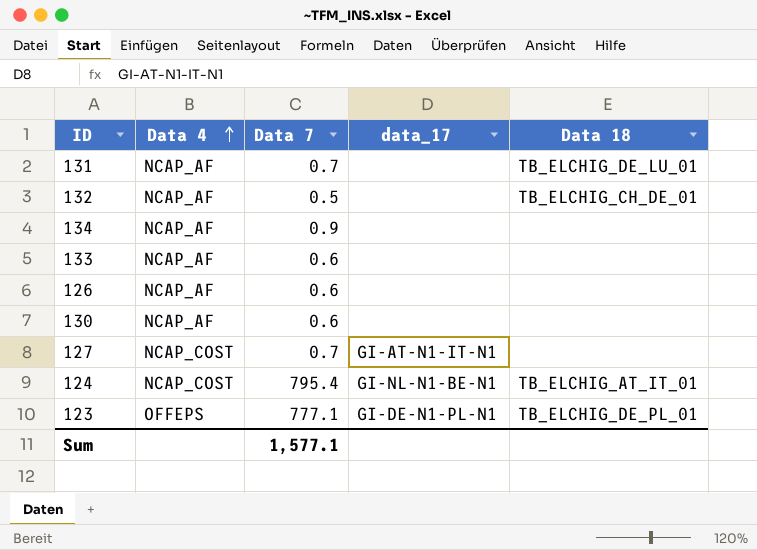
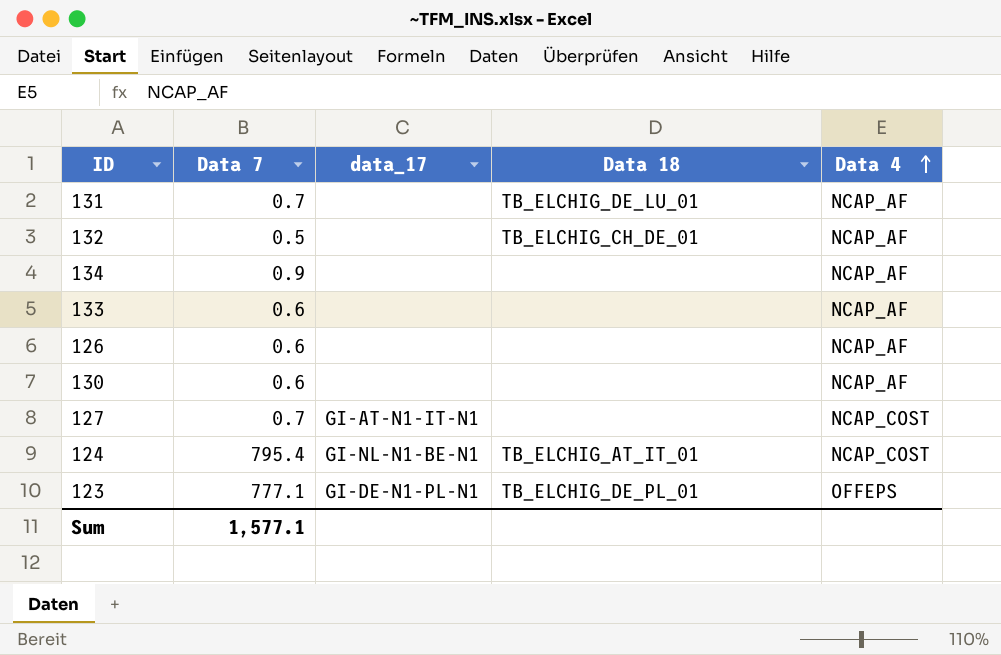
column Data 4 | position: 2 -> 5

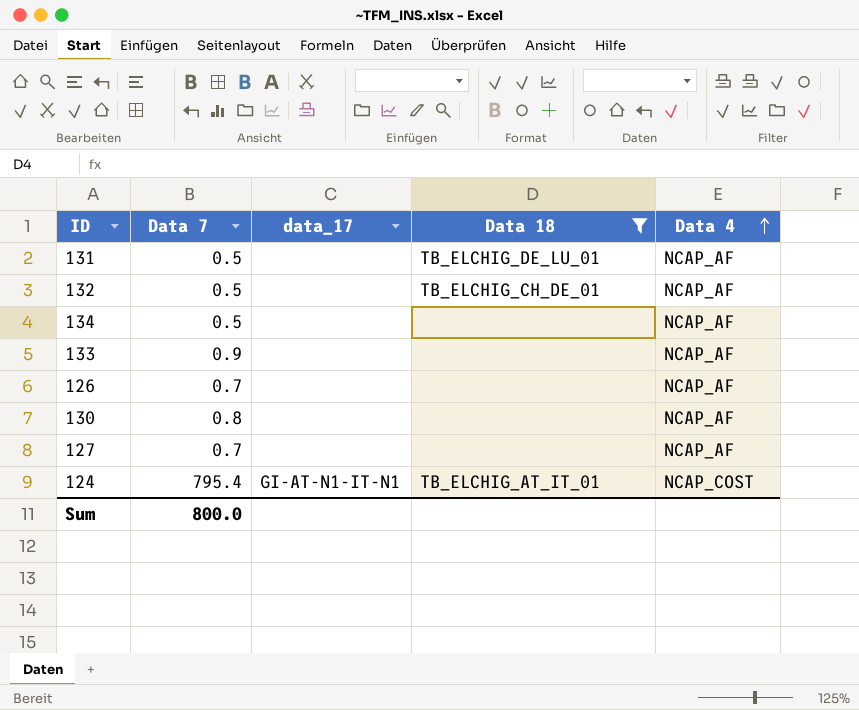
filter: none -> Data 18 != TB_ELCHIG_DE_PL_01
131 | Data 7: 0.7 -> 0.5
134 | Data 7: 0.9 -> 0.5
133 | Data 7: 0.6 -> 0.9
126 | Data 7: 0.6 -> 0.7
130 | Data 7: 0.6 -> 0.8
127 | data_17: GI-AT-N1-IT-N1 -> none
127 | Data 4: NCAP_COST -> NCAP_AF
124 | data_17: GI-NL-N1-BE-N1 -> GI-AT-N1-IT-N1
Sum | Data 7: 1,577.1 -> 800.0

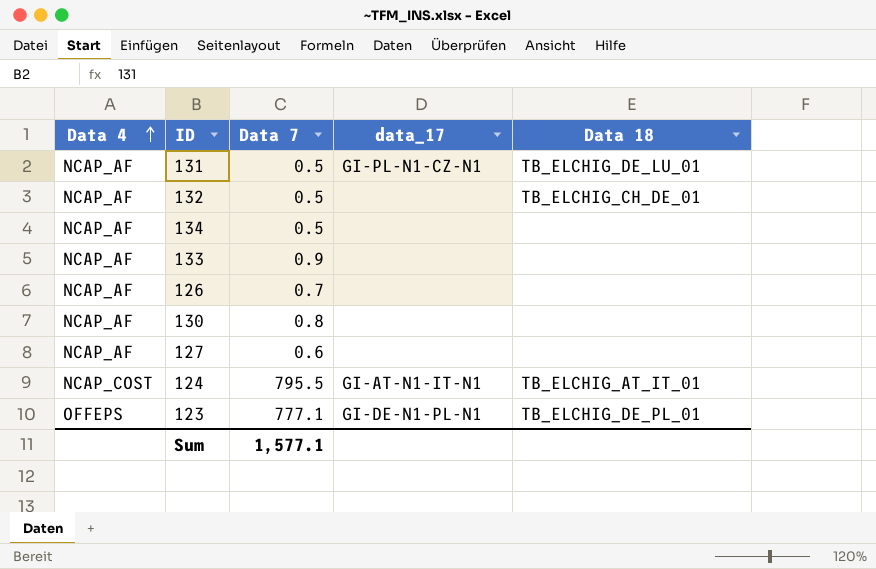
filter: Data 18 != TB_ELCHIG_DE_PL_01 -> none
column Data 4 | position: 5 -> 1
131 | data_17: none -> GI-PL-N1-CZ-N1
127 | Data 7: 0.7 -> 0.6
124 | Data 7: 795.4 -> 795.5
Sum | Data 7: 800.0 -> 1,577.1

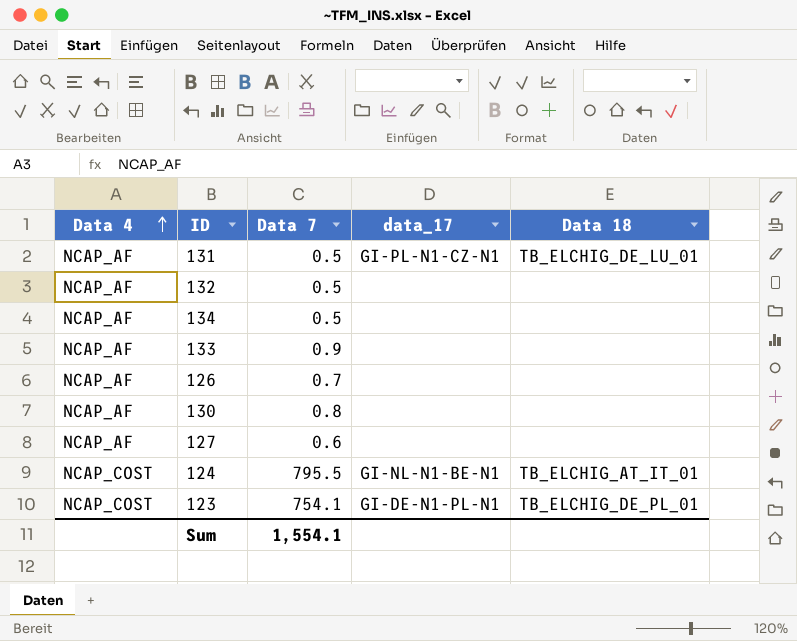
132 | Data 18: TB_ELCHIG_CH_DE_01 -> none
124 | data_17: GI-AT-N1-IT-N1 -> GI-NL-N1-BE-N1
123 | Data 4: OFFEPS -> NCAP_COST
123 | Data 7: 777.1 -> 754.1
Sum | Data 7: 1,577.1 -> 1,554.1

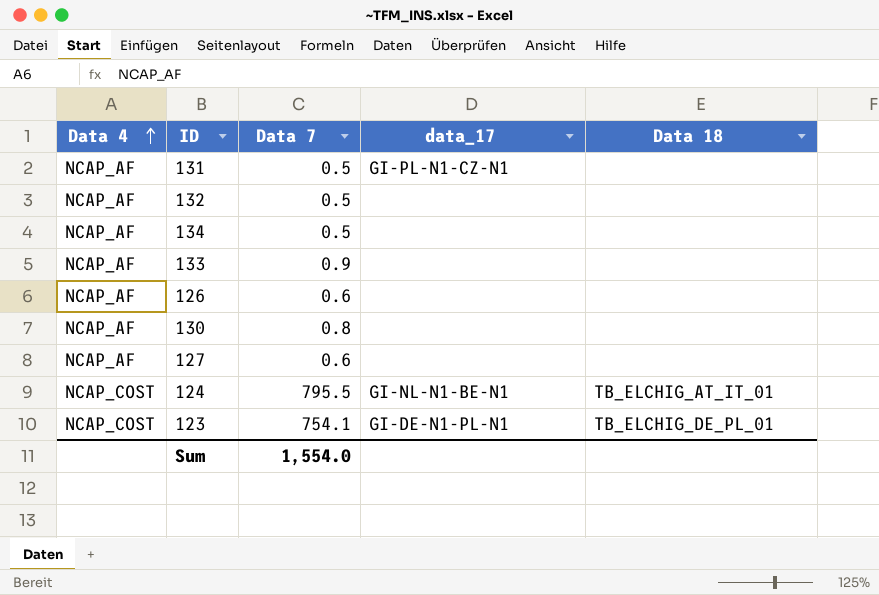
131 | Data 18: TB_ELCHIG_DE_LU_01 -> none
126 | Data 7: 0.7 -> 0.6
Sum | Data 7: 1,554.1 -> 1,554.0

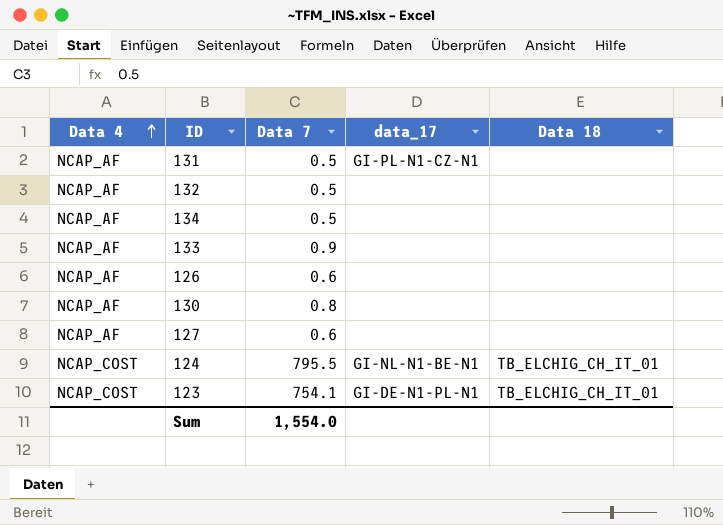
124 | Data 18: TB_ELCHIG_AT_IT_01 -> TB_ELCHIG_CH_IT_01
123 | Data 18: TB_ELCHIG_DE_PL_01 -> TB_ELCHIG_CH_IT_01

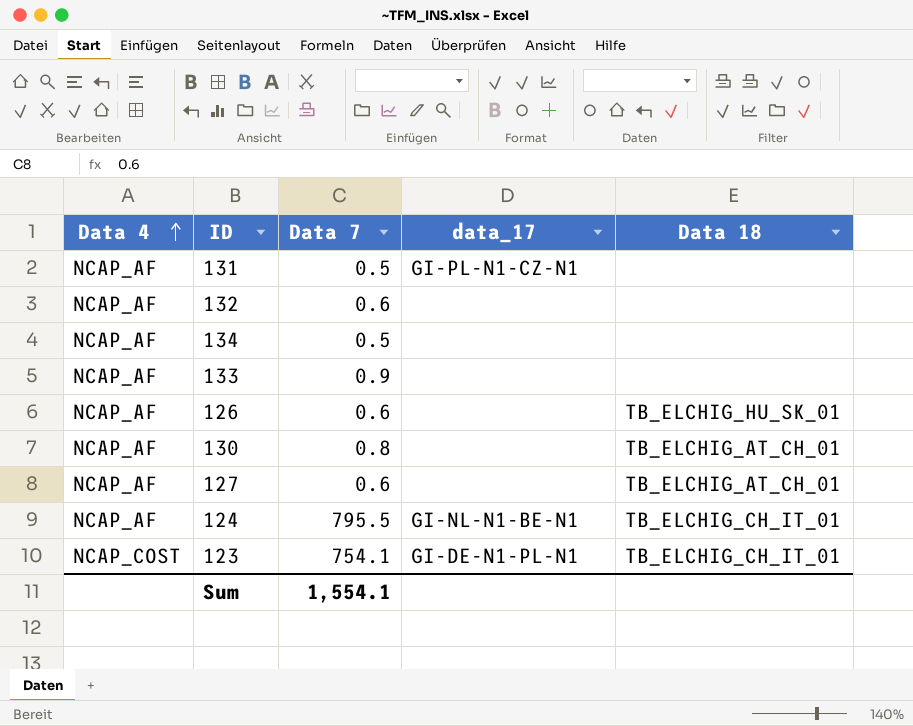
132 | Data 7: 0.5 -> 0.6
126 | Data 18: none -> TB_ELCHIG_HU_SK_01
130 | Data 18: none -> TB_ELCHIG_AT_CH_01
127 | Data 18: none -> TB_ELCHIG_AT_CH_01
124 | Data 4: NCAP_COST -> NCAP_AF
Sum | Data 7: 1,554.0 -> 1,554.1

